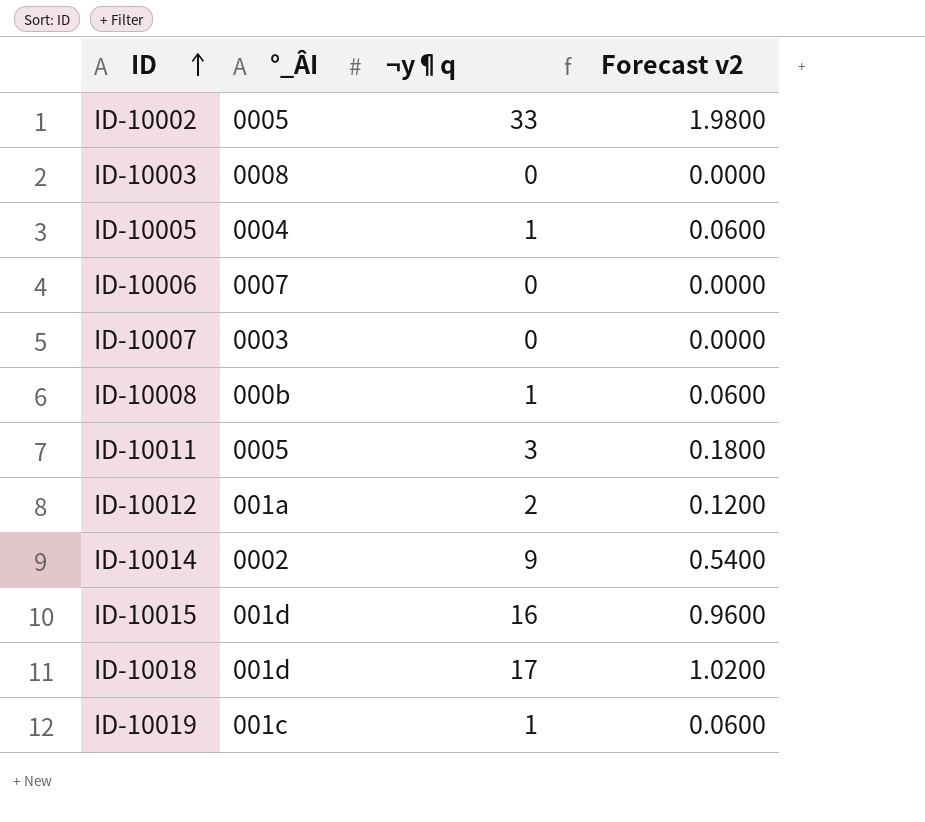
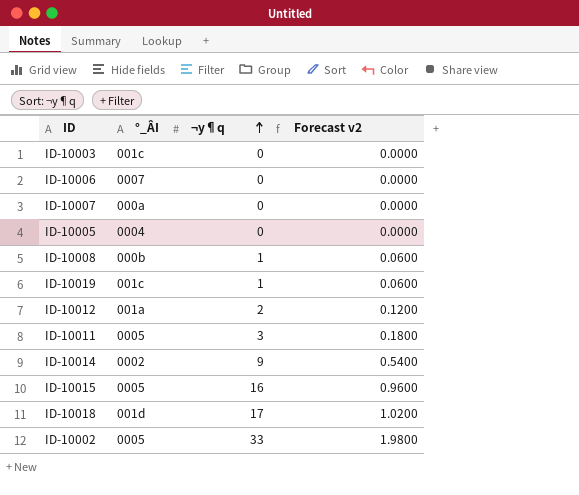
row order: ID ascending -> ¬y¶q ascending
ID-10003 | °_ÂI: 0008 -> 001c
ID-10007 | °_ÂI: 0003 -> 000a
ID-10005 | ¬y¶q: 1 -> 0
ID-10005 | Forecast v2: 0.0600 -> 0.0000
ID-10015 | °_ÂI: 001d -> 0005

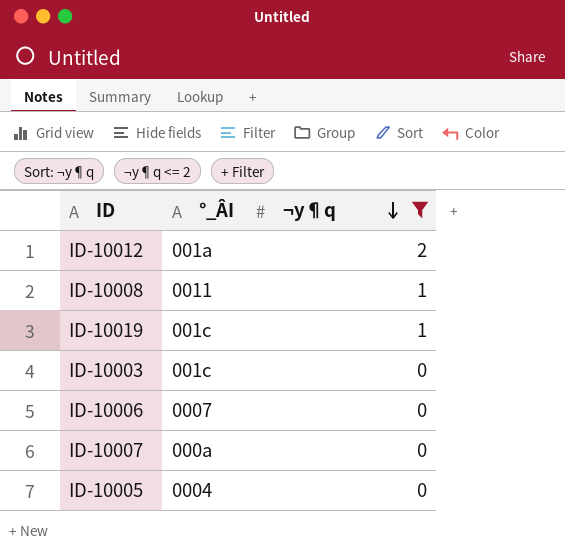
filter: none -> ¬y¶q <= 2
row order: ¬y¶q ascending -> ¬y¶q descending
column Forecast v2 | formula: [¬y¶q] * 0.06 -> none
ID-10008 | °_ÂI: 000b -> 0011

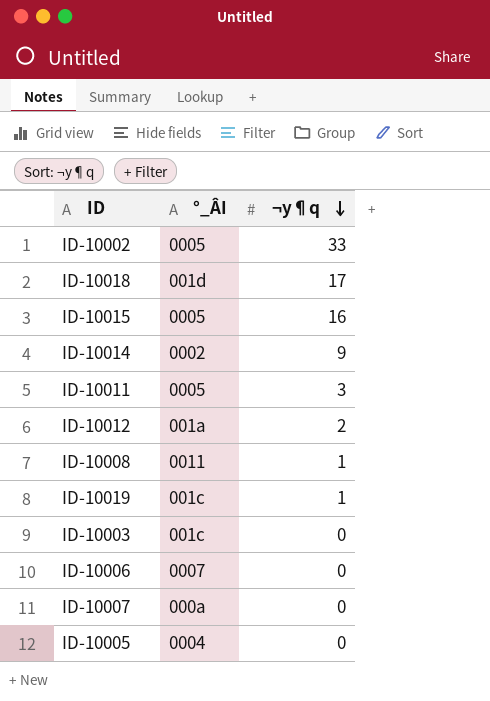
filter: ¬y¶q <= 2 -> none

